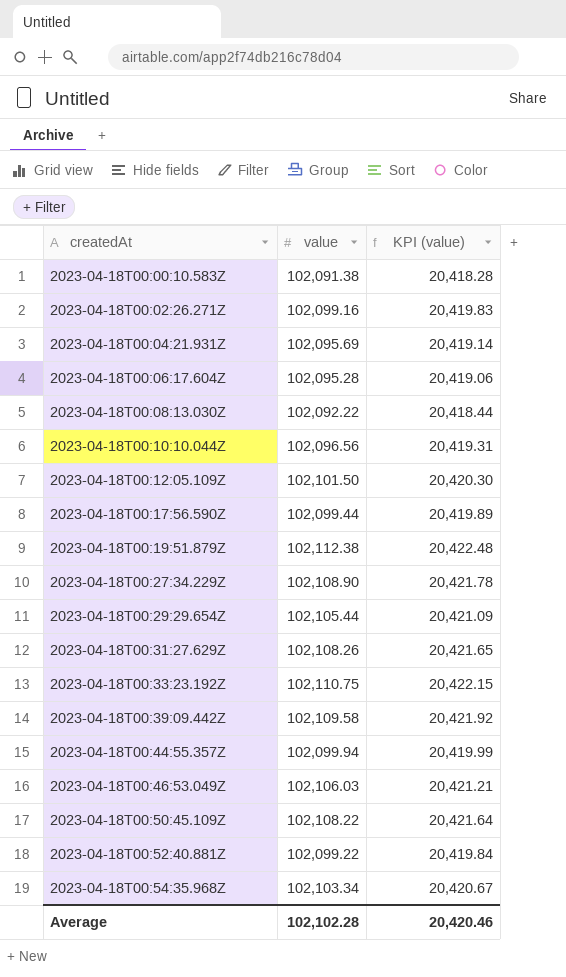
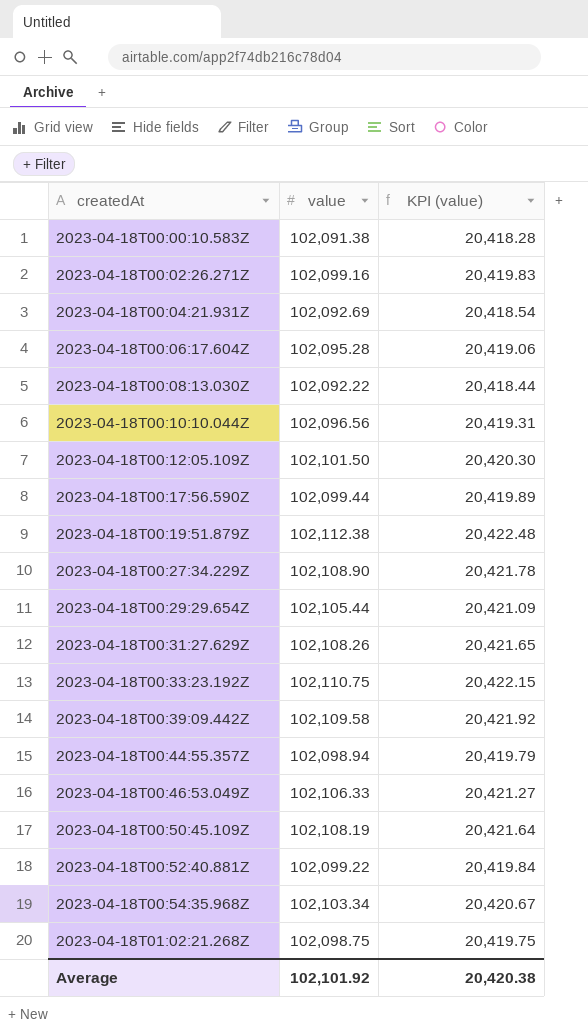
2023-04-18T00:04:21.931Z | value: 102,095.69 -> 102,092.69
2023-04-18T00:04:21.931Z | KPI (value): 20,419.14 -> 20,418.54
2023-04-18T00:44:55.357Z | value: 102,099.94 -> 102,098.94
2023-04-18T00:44:55.357Z | KPI (value): 20,419.99 -> 20,419.79
2023-04-18T00:46:53.049Z | value: 102,106.03 -> 102,106.33
2023-04-18T00:46:53.049Z | KPI (value): 20,421.21 -> 20,421.27
2023-04-18T00:50:45.109Z | value: 102,108.22 -> 102,108.19
row 2023-04-18T01:02:21.268Z: none -> 102,098.75 | 20,419.75
Average | value: 102,102.28 -> 102,101.92
Average | KPI (value): 20,420.46 -> 20,420.38

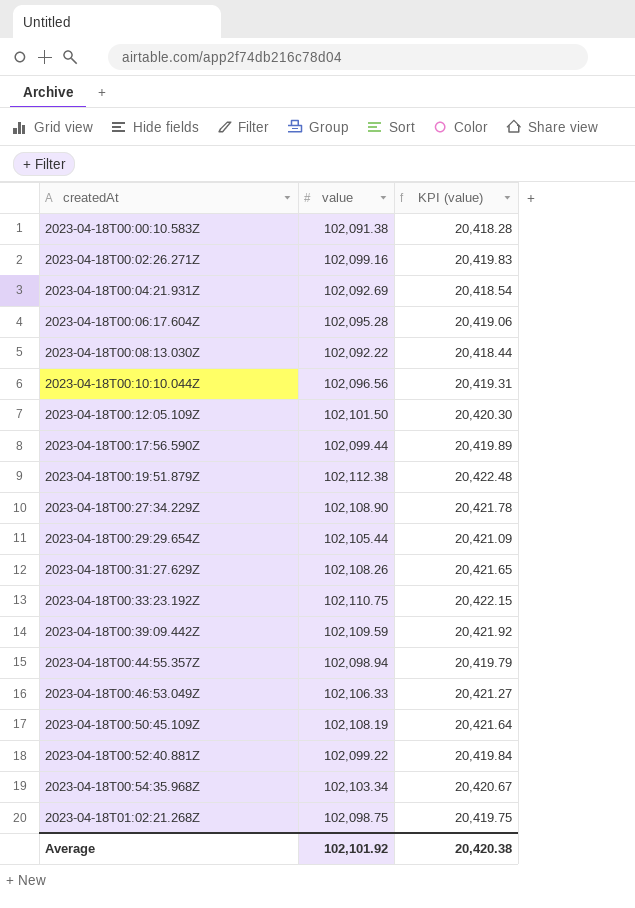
2023-04-18T00:39:09.442Z | value: 102,109.58 -> 102,109.59

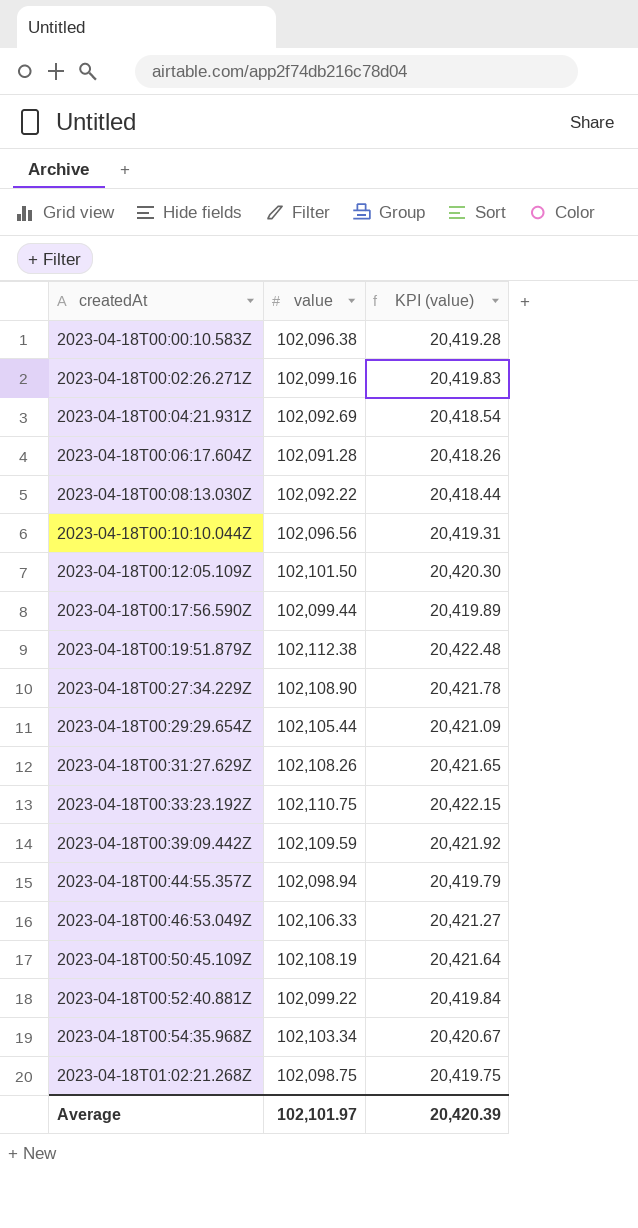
2023-04-18T00:00:10.583Z | value: 102,091.38 -> 102,096.38
2023-04-18T00:00:10.583Z | KPI (value): 20,418.28 -> 20,419.28
2023-04-18T00:06:17.604Z | value: 102,095.28 -> 102,091.28
2023-04-18T00:06:17.604Z | KPI (value): 20,419.06 -> 20,418.26
Average | value: 102,101.92 -> 102,101.97
Average | KPI (value): 20,420.38 -> 20,420.39

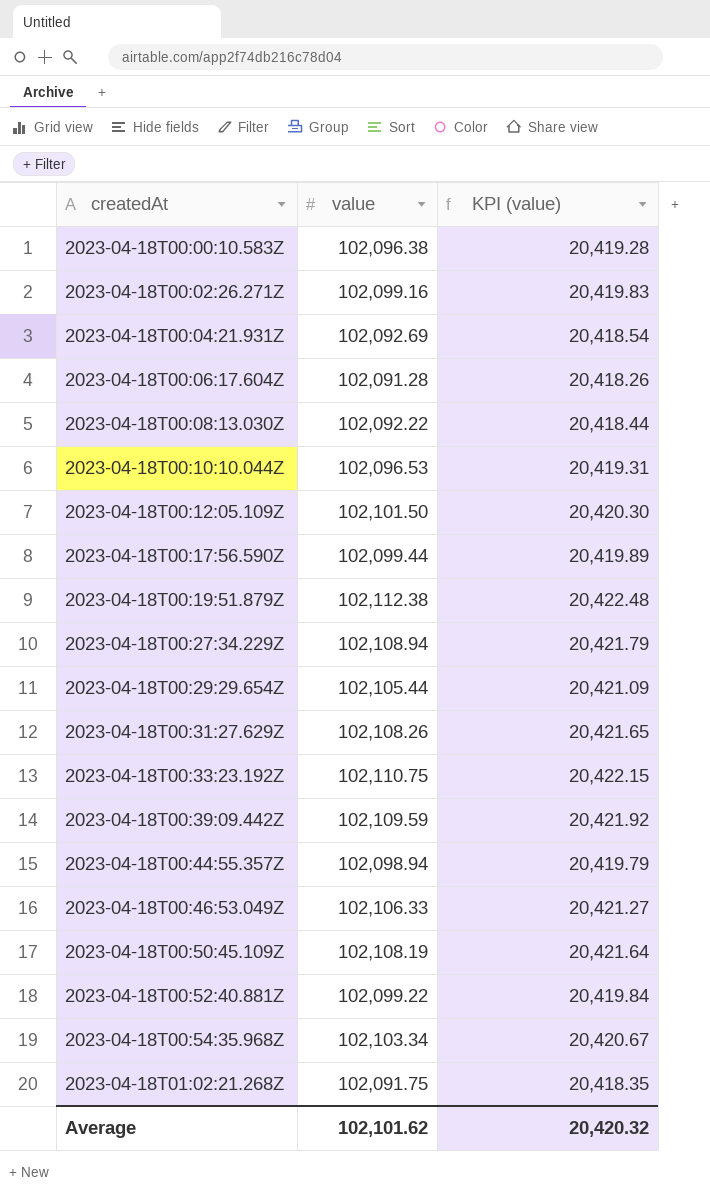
2023-04-18T00:10:10.044Z | value: 102,096.56 -> 102,096.53
2023-04-18T00:27:34.229Z | value: 102,108.90 -> 102,108.94
2023-04-18T00:27:34.229Z | KPI (value): 20,421.78 -> 20,421.79
2023-04-18T01:02:21.268Z | value: 102,098.75 -> 102,091.75
2023-04-18T01:02:21.268Z | KPI (value): 20,419.75 -> 20,418.35
Average | value: 102,101.97 -> 102,101.62
Average | KPI (value): 20,420.39 -> 20,420.32

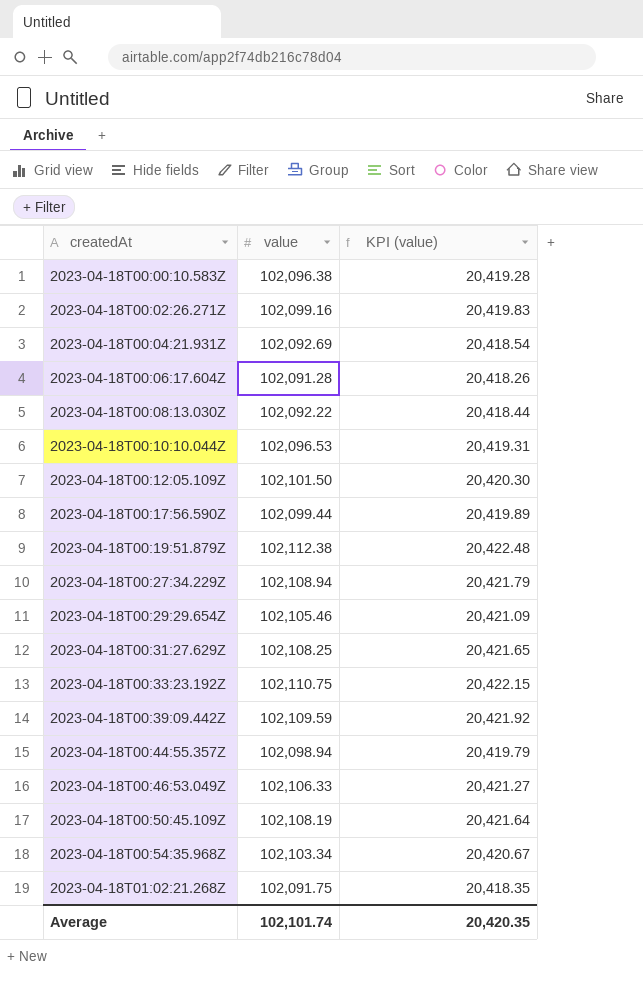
row 2023-04-18T00:52:40.881Z: 102,099.22 | 20,419.84 -> none
2023-04-18T00:29:29.654Z | value: 102,105.44 -> 102,105.46
2023-04-18T00:31:27.629Z | value: 102,108.26 -> 102,108.25
Average | value: 102,101.62 -> 102,101.74
Average | KPI (value): 20,420.32 -> 20,420.35

